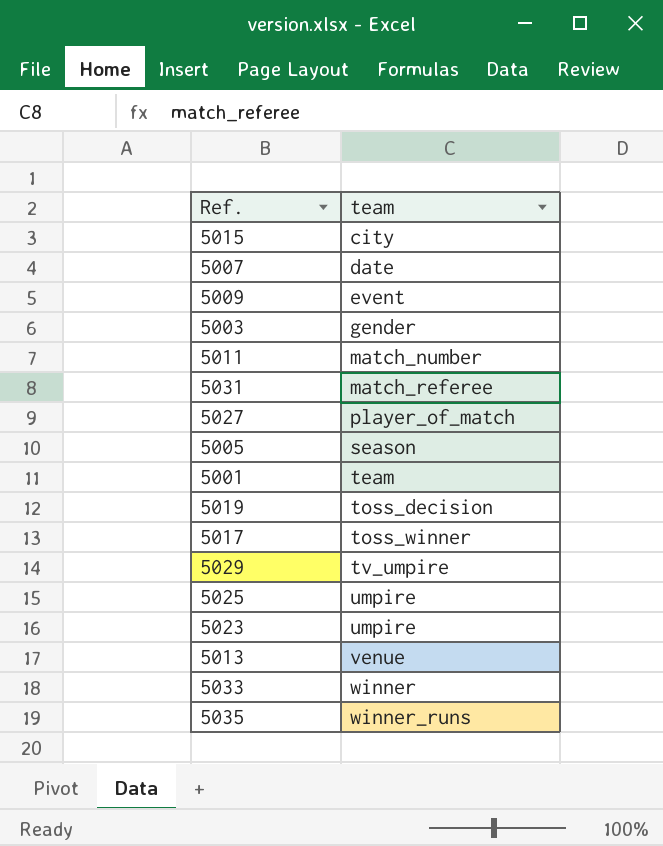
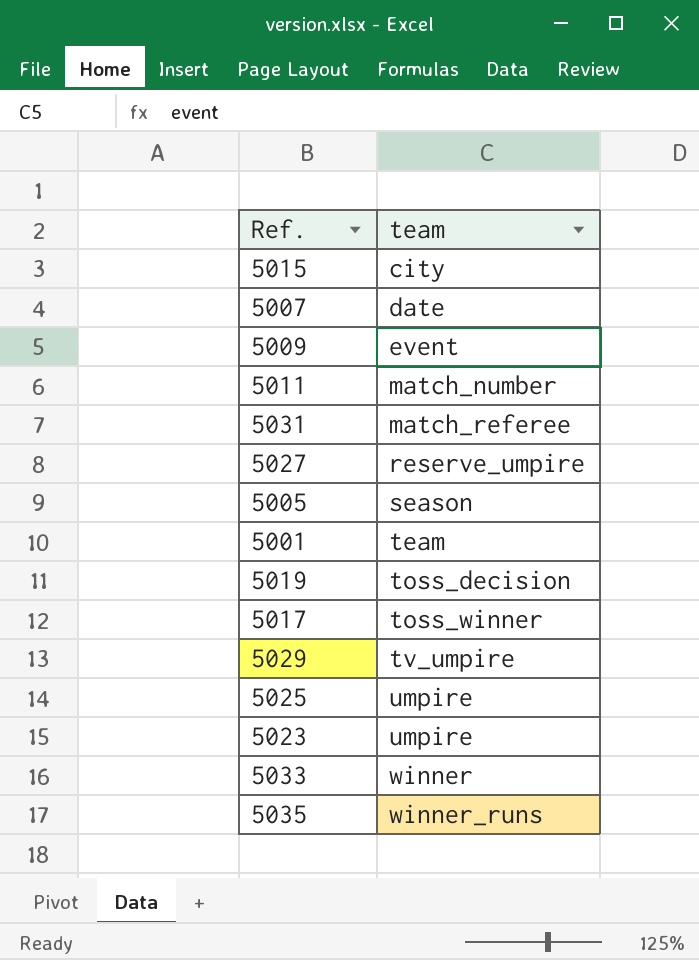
row 5003: gender -> none
row 5013: venue -> none
5027 | team: player_of_match -> reserve_umpire

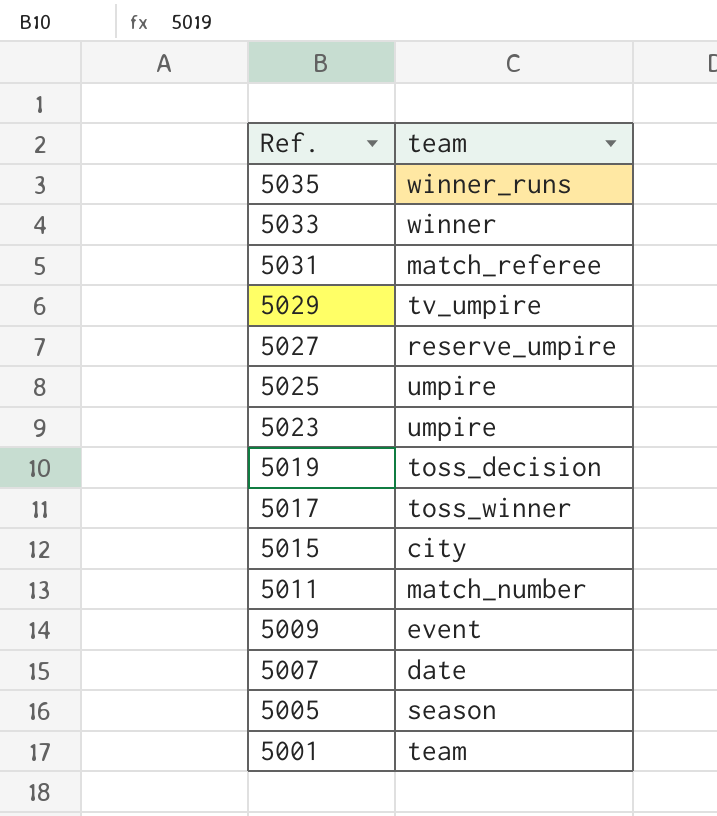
row order: team ascending -> Ref. descending

